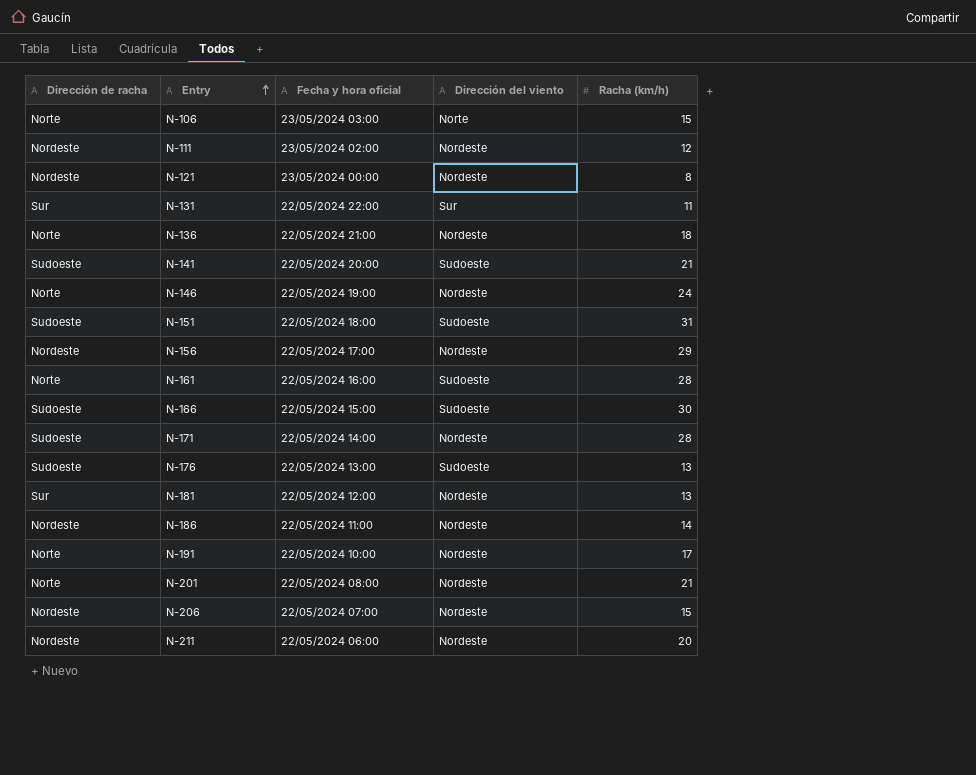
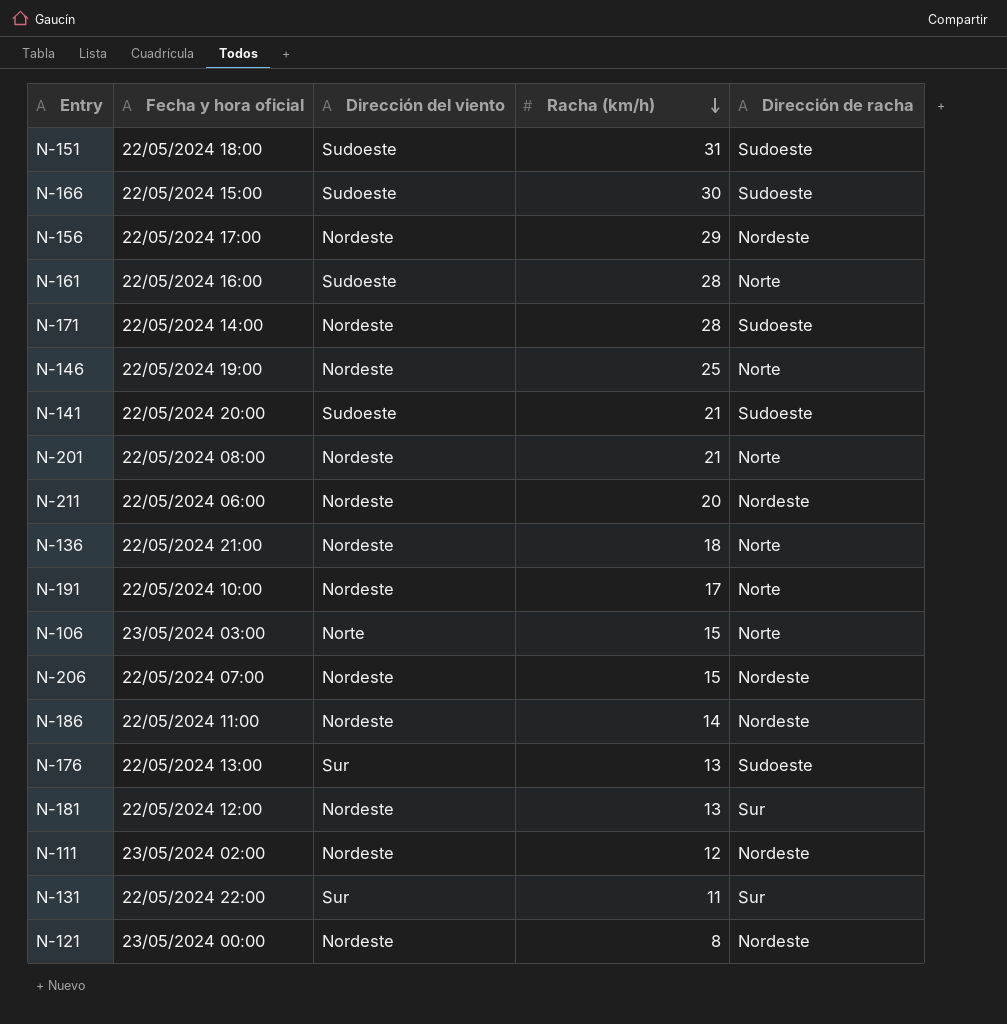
row order: Entry ascending -> Racha (km/h) descending
column Dirección de racha | position: 1 -> 5
N-146 | Racha (km/h): 24 -> 25
N-176 | Dirección del viento: Sudoeste -> Sur

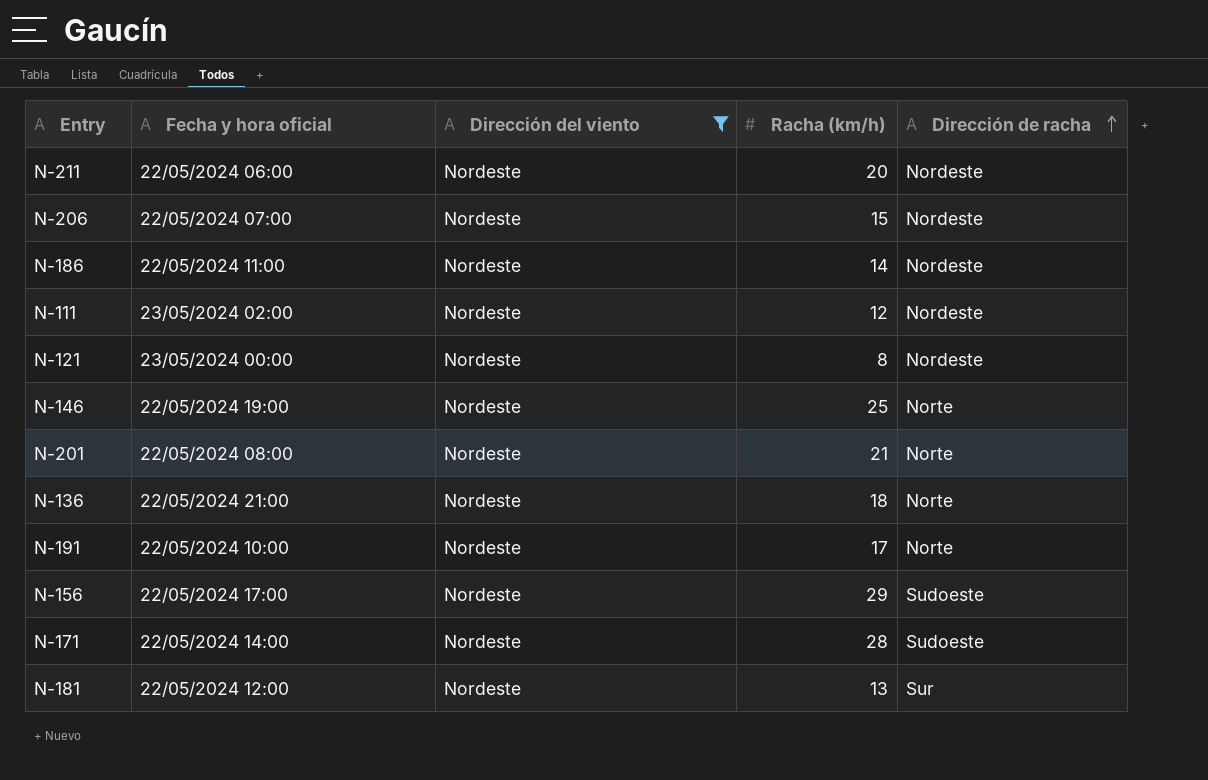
filter: none -> Dirección del viento = Nordeste
row order: Racha (km/h) descending -> Dirección de racha ascending
N-156 | Dirección de racha: Nordeste -> Sudoeste

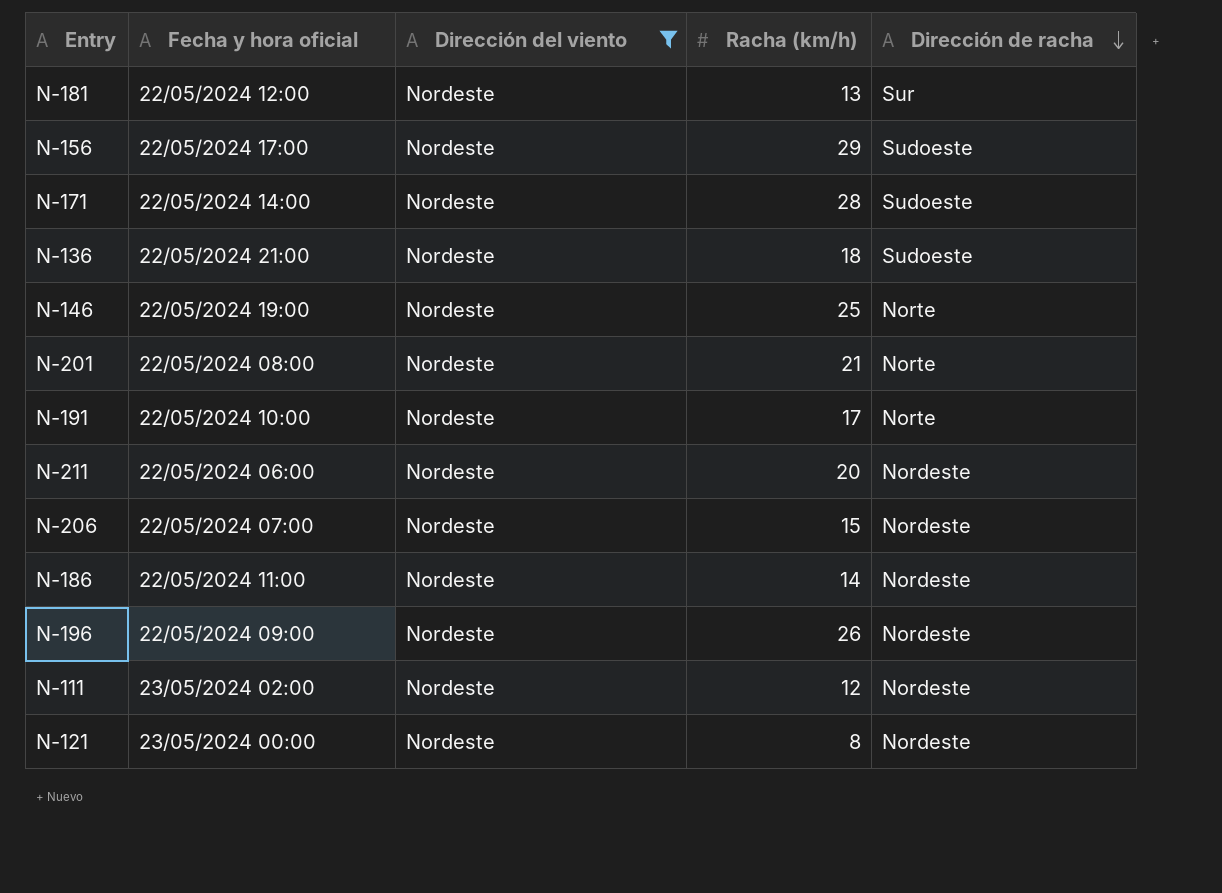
row order: Dirección de racha ascending -> Dirección de racha descending
N-136 | Dirección de racha: Norte -> Sudoeste
row N-196: none -> 22/05/2024 09:00 | Nordeste | 26 | Nordeste

